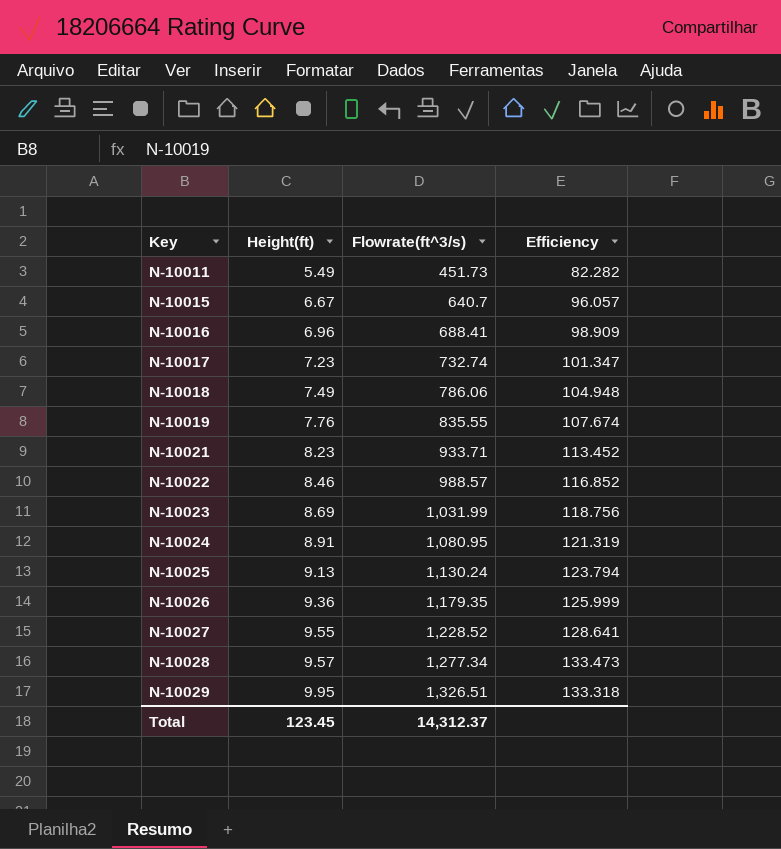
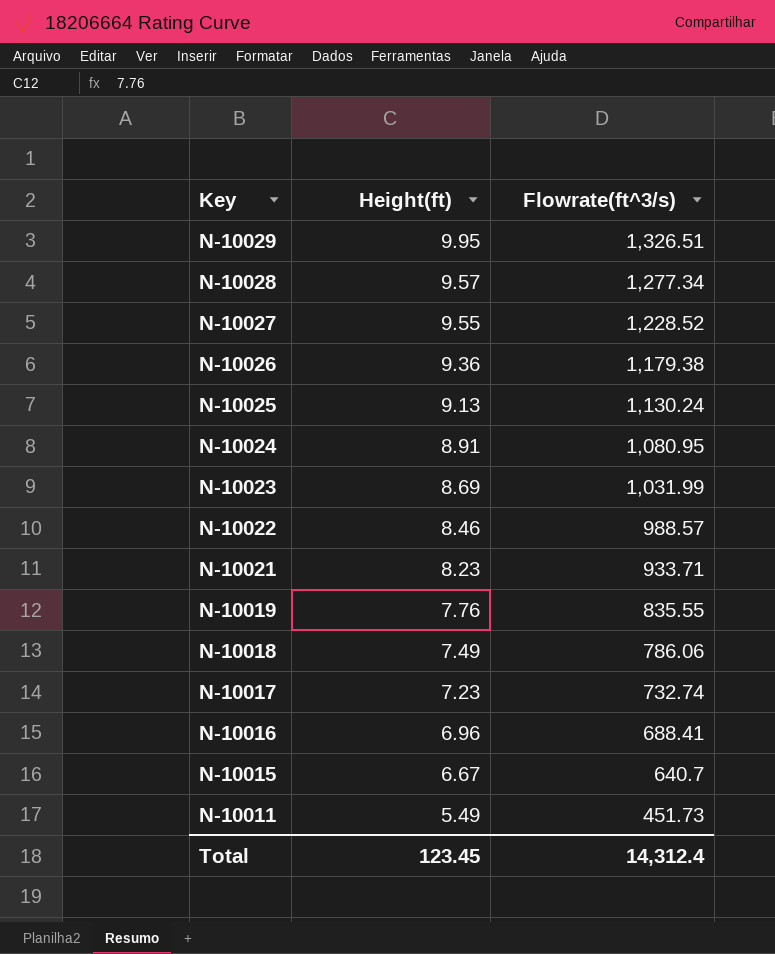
row order: Key ascending -> Key descending
column Efficiency | formula: [Flowrate(ft^3/s)] / [Height(ft)] -> none
N-10026 | Flowrate(ft^3/s): 1,179.35 -> 1,179.38
Total | Flowrate(ft^3/s): 14,312.37 -> 14,312.4

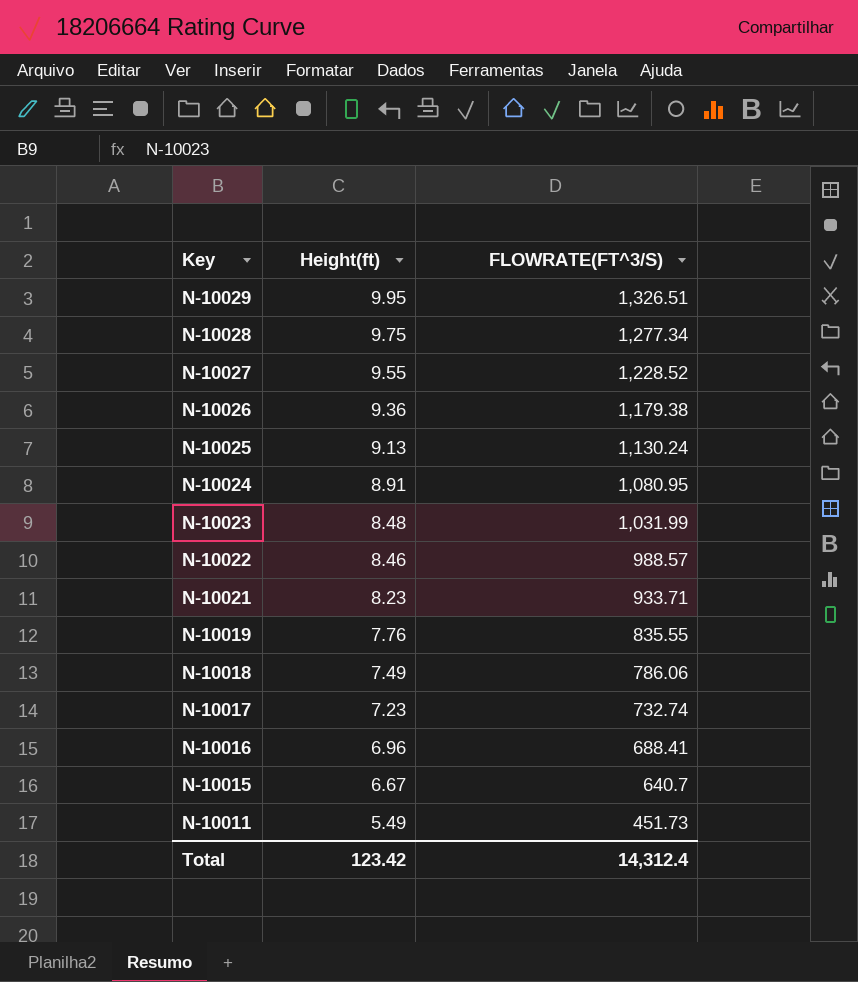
column name: Flowrate(ft^3/s) -> FLOWRATE(FT^3/S)
N-10028 | Height(ft): 9.57 -> 9.75
N-10023 | Height(ft): 8.69 -> 8.48
Total | Height(ft): 123.45 -> 123.42

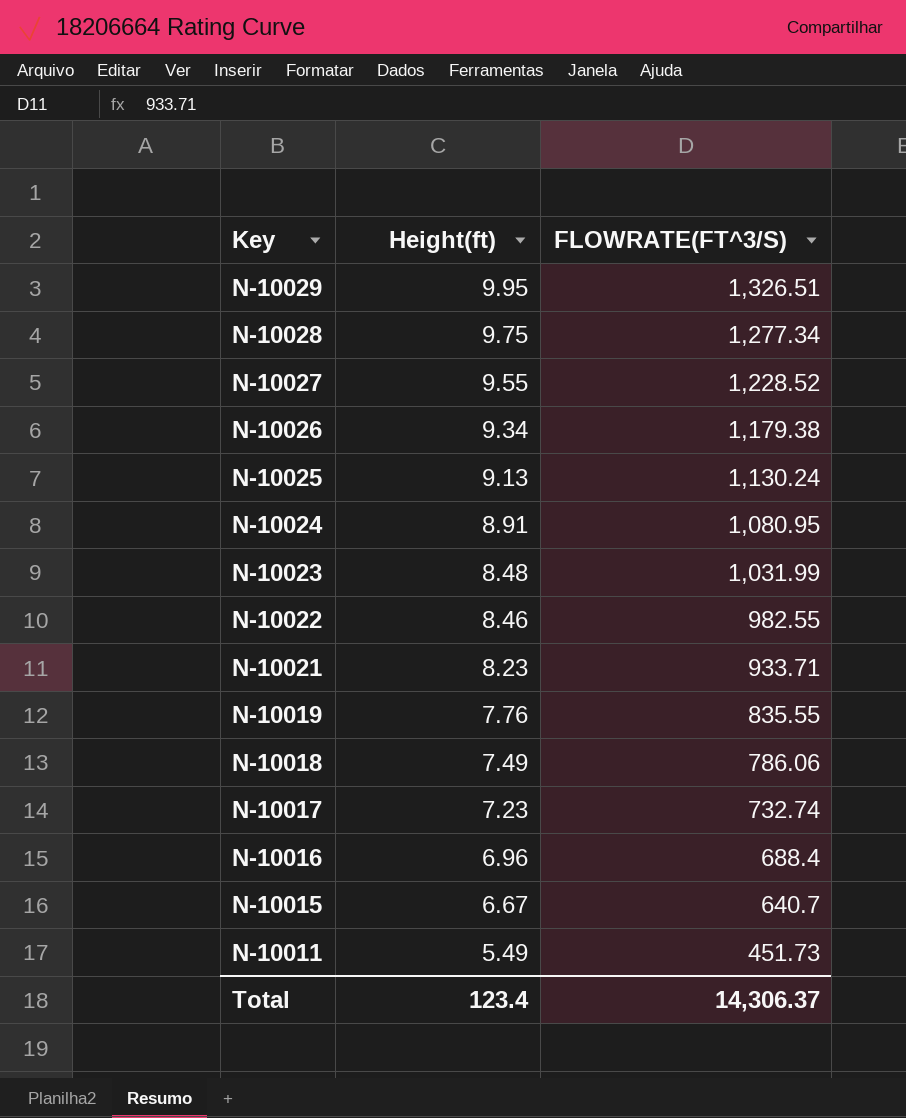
N-10026 | Height(ft): 9.36 -> 9.34
N-10022 | FLOWRATE(FT^3/S): 988.57 -> 982.55
N-10016 | FLOWRATE(FT^3/S): 688.41 -> 688.4
Total | Height(ft): 123.42 -> 123.4
Total | FLOWRATE(FT^3/S): 14,312.4 -> 14,306.37

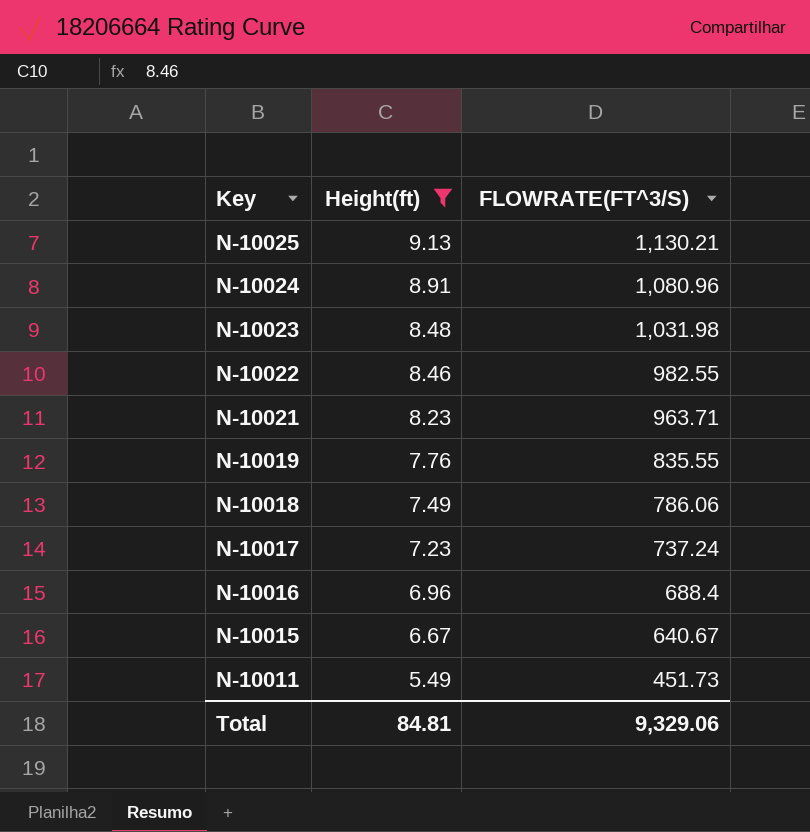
filter: none -> Height(ft) <= 9.13
N-10025 | FLOWRATE(FT^3/S): 1,130.24 -> 1,130.21
N-10024 | FLOWRATE(FT^3/S): 1,080.95 -> 1,080.96
N-10023 | FLOWRATE(FT^3/S): 1,031.99 -> 1,031.98
N-10021 | FLOWRATE(FT^3/S): 933.71 -> 963.71
N-10017 | FLOWRATE(FT^3/S): 732.74 -> 737.24
N-10015 | FLOWRATE(FT^3/S): 640.7 -> 640.67
Total | Height(ft): 123.4 -> 84.81
Total | FLOWRATE(FT^3/S): 14,306.37 -> 9,329.06

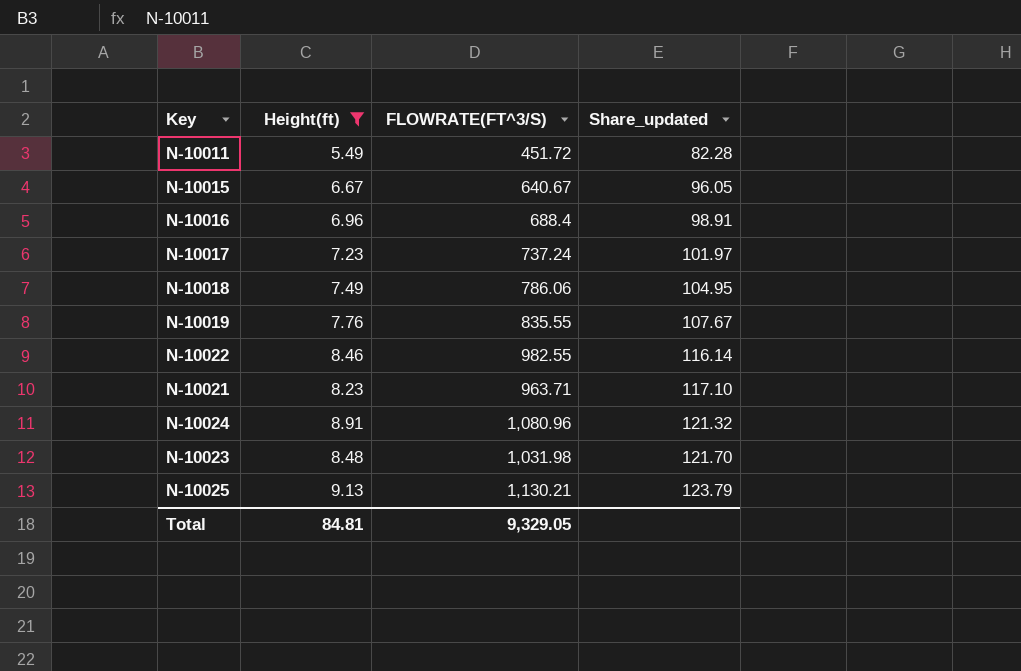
row order: Key descending -> Share_updated ascending
column Share_updated | formula: none -> [FLOWRATE(FT^3/S)] / [Height(ft)]
N-10011 | FLOWRATE(FT^3/S): 451.73 -> 451.72
Total | FLOWRATE(FT^3/S): 9,329.06 -> 9,329.05

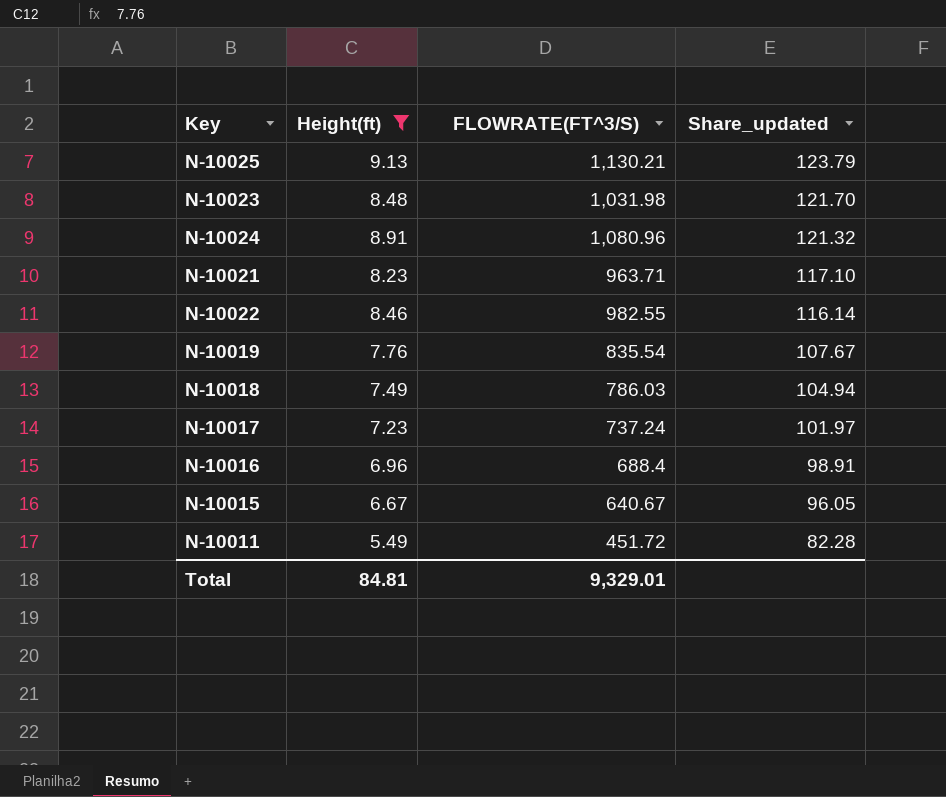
row order: Share_updated ascending -> Share_updated descending
N-10019 | FLOWRATE(FT^3/S): 835.55 -> 835.54
N-10018 | FLOWRATE(FT^3/S): 786.06 -> 786.03
N-10018 | Share_updated: 104.95 -> 104.94
Total | FLOWRATE(FT^3/S): 9,329.05 -> 9,329.01

